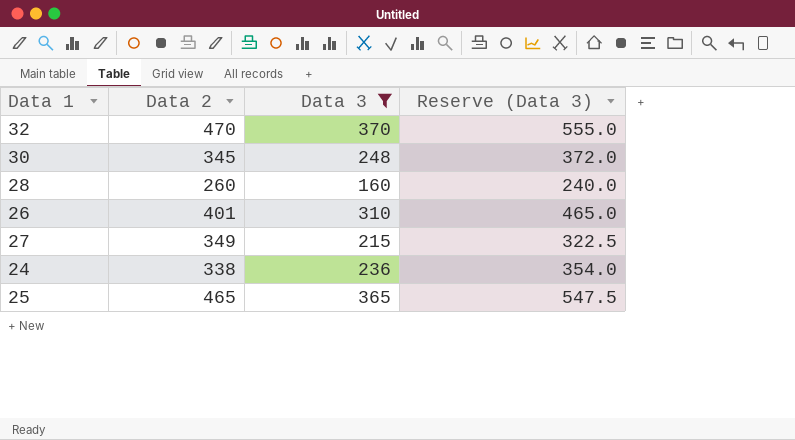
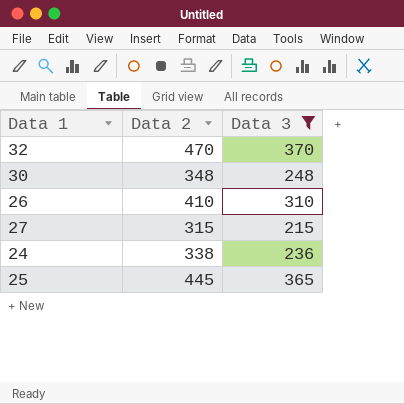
column Reserve (Data 3) | formula: [Data 3] * 1.5 -> none
row 28: 260 | 160 | 240.0 -> none
30 | Data 2: 345 -> 348
26 | Data 2: 401 -> 410
27 | Data 2: 349 -> 315
25 | Data 2: 465 -> 445

